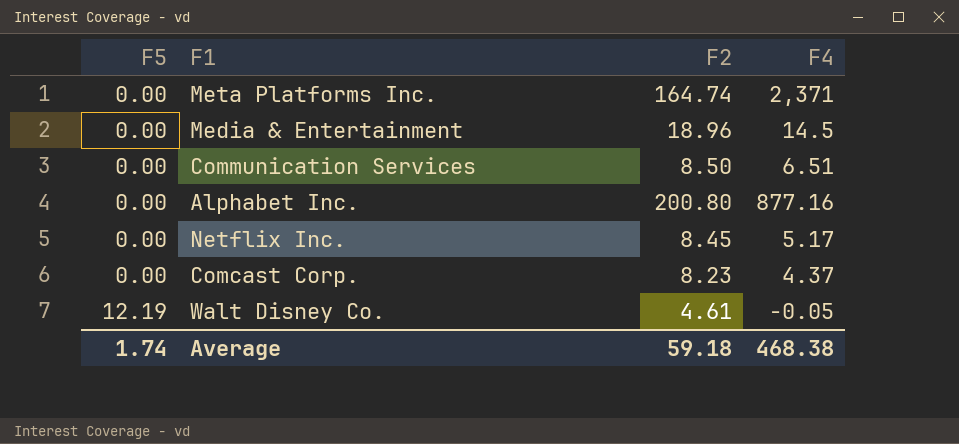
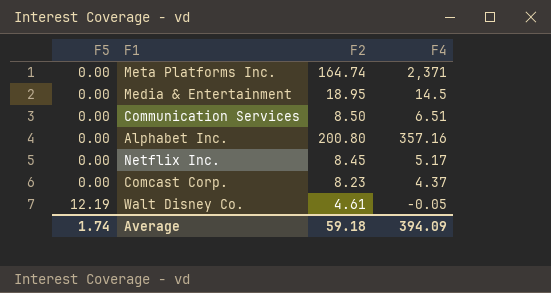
Media & Entertainment | F2: 18.96 -> 18.95
Alphabet Inc. | F4: 877.16 -> 357.16
Average | F4: 468.38 -> 394.09

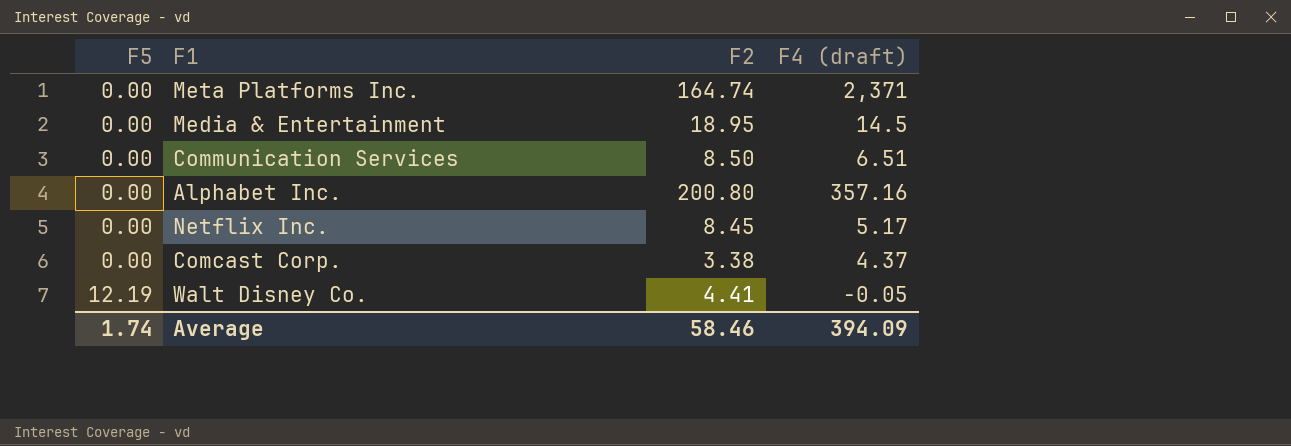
column name: F4 -> F4 (draft)
Comcast Corp. | F2: 8.23 -> 3.38
Walt Disney Co. | F2: 4.61 -> 4.41
Average | F2: 59.18 -> 58.46

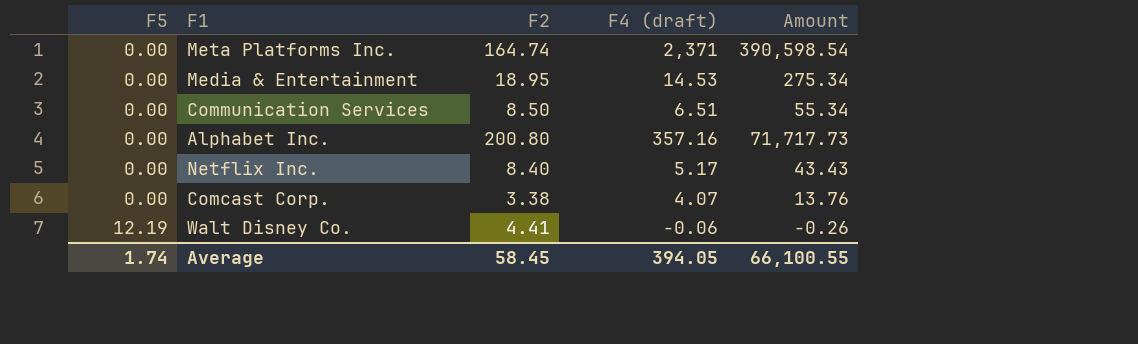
column Amount | formula: none -> [F2] * [F4 (draft)]
Media & Entertainment | F4 (draft): 14.5 -> 14.53
Netflix Inc. | F2: 8.45 -> 8.40
Comcast Corp. | F4 (draft): 4.37 -> 4.07
Walt Disney Co. | F4 (draft): -0.05 -> -0.06
Average | F2: 58.46 -> 58.45
Average | F4 (draft): 394.09 -> 394.05

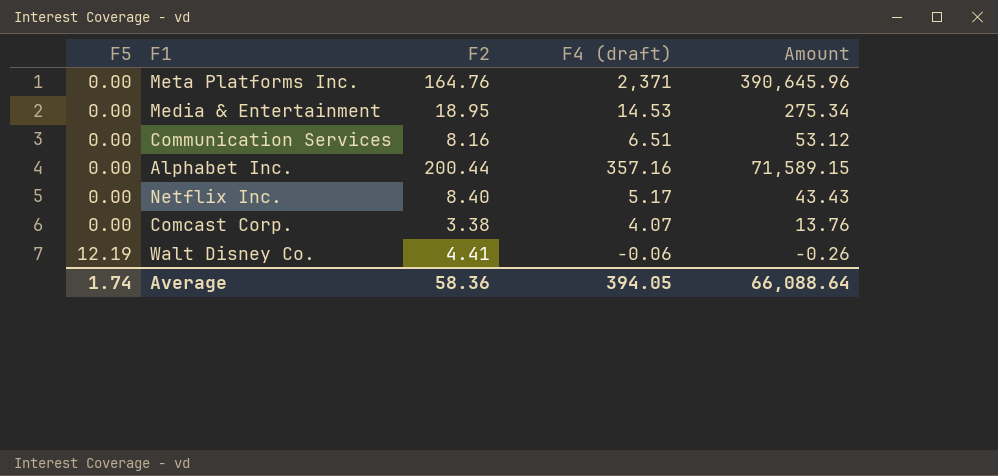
Meta Platforms Inc. | F2: 164.74 -> 164.76
Meta Platforms Inc. | Amount: 390,598.54 -> 390,645.96
Communication Services | F2: 8.50 -> 8.16
Communication Services | Amount: 55.34 -> 53.12
Alphabet Inc. | F2: 200.80 -> 200.44
Alphabet Inc. | Amount: 71,717.73 -> 71,589.15
Average | F2: 58.45 -> 58.36
Average | Amount: 66,100.55 -> 66,088.64

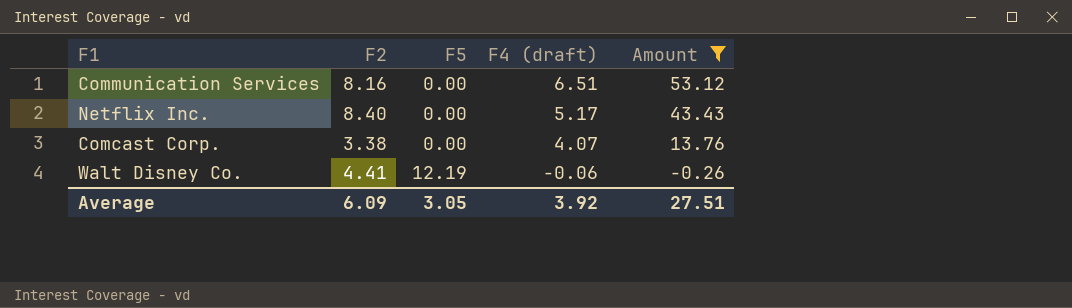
filter: none -> Amount <= 53.12
column F5 | position: 1 -> 3
Average | F2: 58.36 -> 6.09
Average | F5: 1.74 -> 3.05
Average | F4 (draft): 394.05 -> 3.92
Average | Amount: 66,088.64 -> 27.51

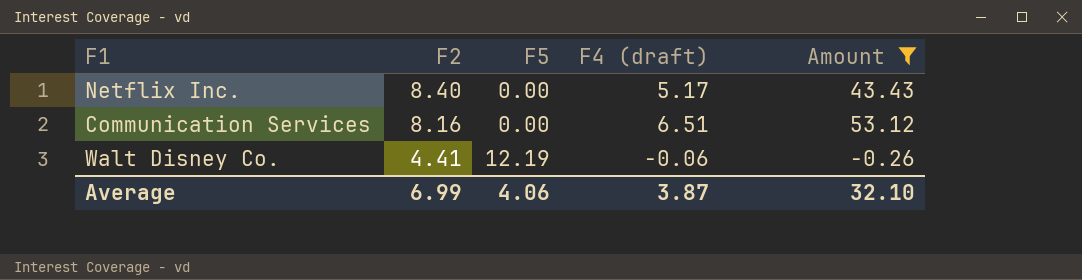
row order: F5 ascending -> F2 descending
row Comcast Corp.: 3.38 | 0.00 | 4.07 | 13.76 -> none
Average | F2: 6.09 -> 6.99
Average | F5: 3.05 -> 4.06
Average | F4 (draft): 3.92 -> 3.87
Average | Amount: 27.51 -> 32.10

